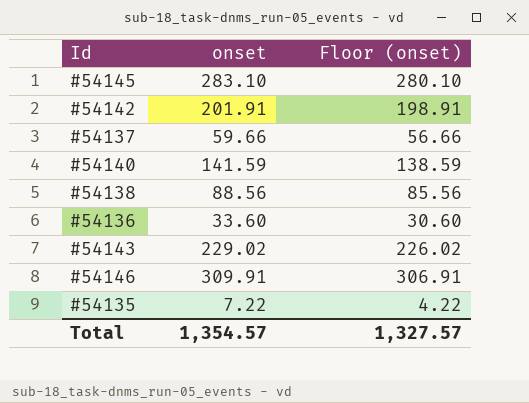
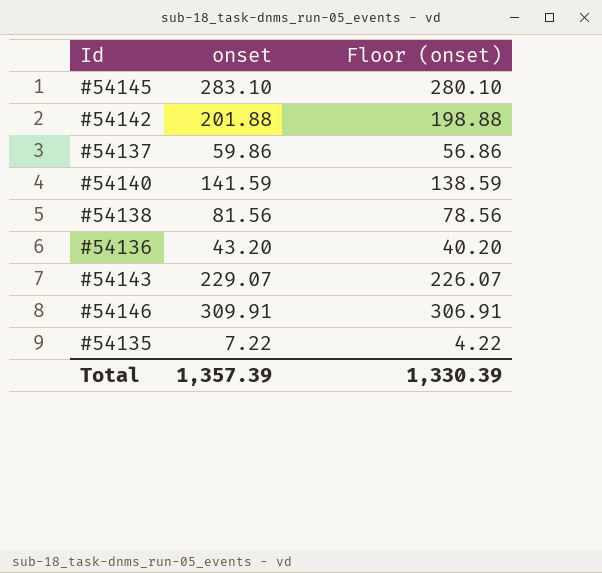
#54142 | onset: 201.91 -> 201.88
#54142 | Floor (onset): 198.91 -> 198.88
#54137 | onset: 59.66 -> 59.86
#54137 | Floor (onset): 56.66 -> 56.86
#54138 | onset: 88.56 -> 81.56
#54138 | Floor (onset): 85.56 -> 78.56
#54136 | onset: 33.60 -> 43.20
#54136 | Floor (onset): 30.60 -> 40.20
#54143 | onset: 229.02 -> 229.07
#54143 | Floor (onset): 226.02 -> 226.07
Total | onset: 1,354.57 -> 1,357.39
Total | Floor (onset): 1,327.57 -> 1,330.39

